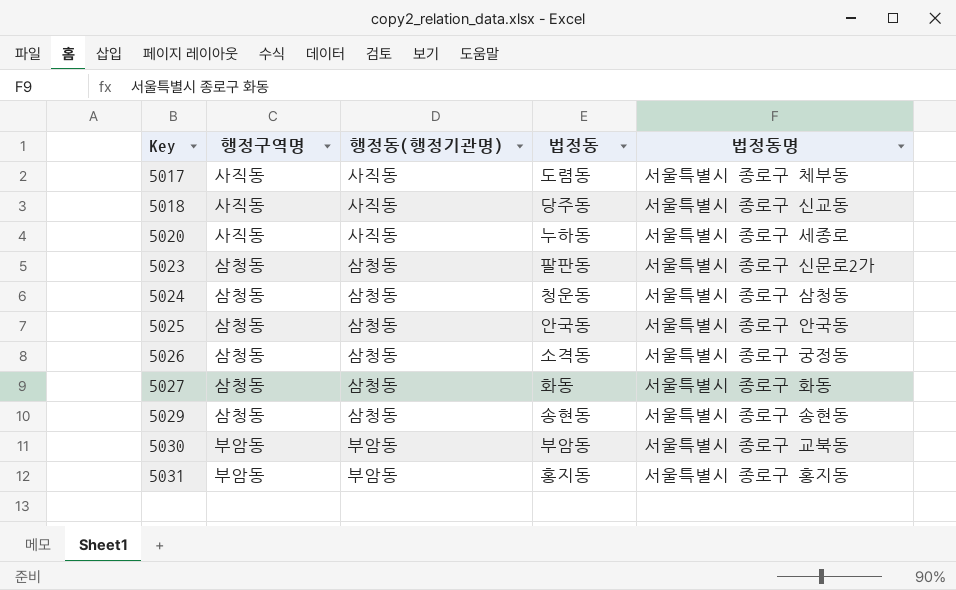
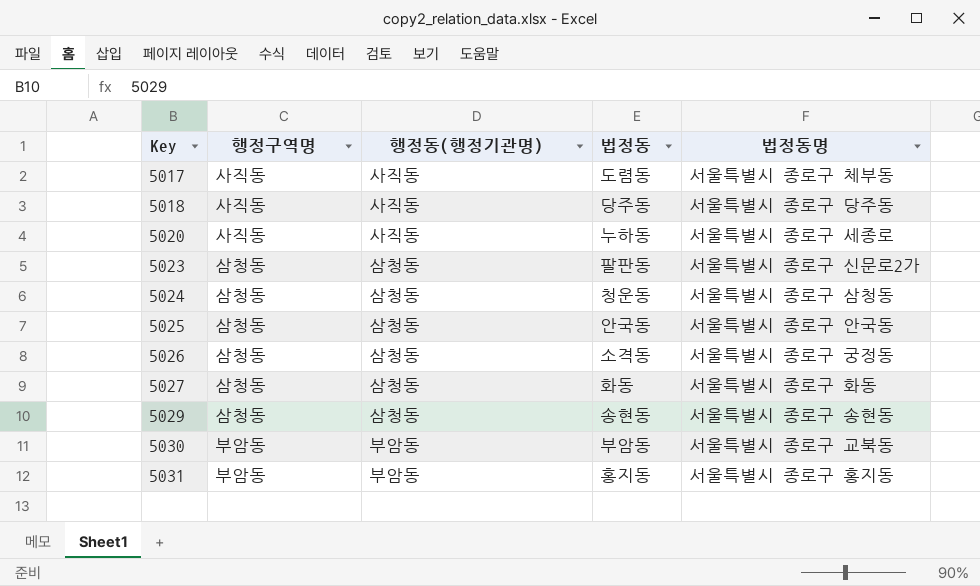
5018 | 법정동명: 서울특별시 종로구 신교동 -> 서울특별시 종로구 당주동

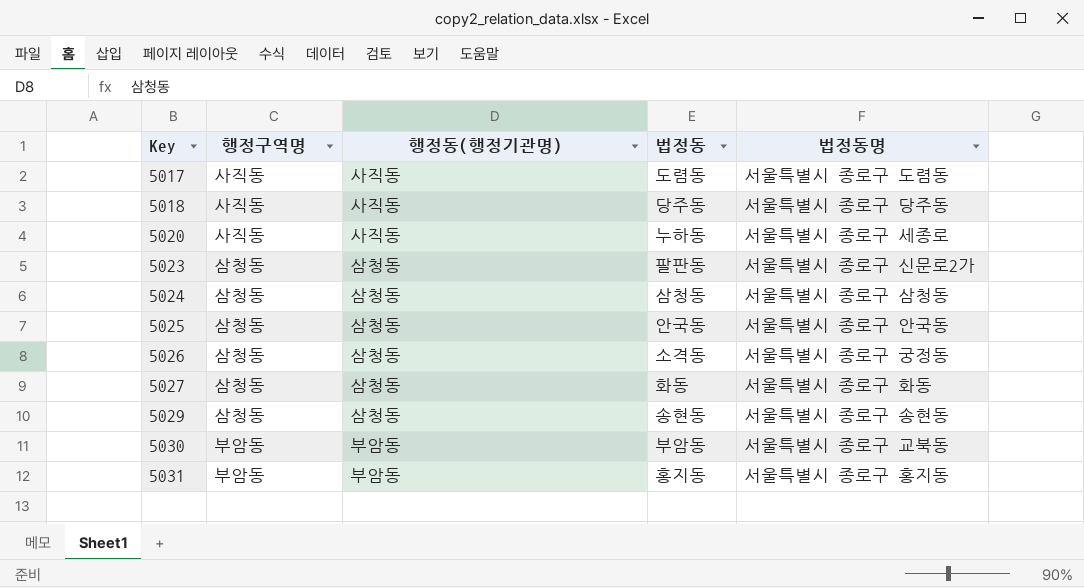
5017 | 법정동명: 서울특별시 종로구 체부동 -> 서울특별시 종로구 도렴동
5024 | 법정동: 청운동 -> 삼청동

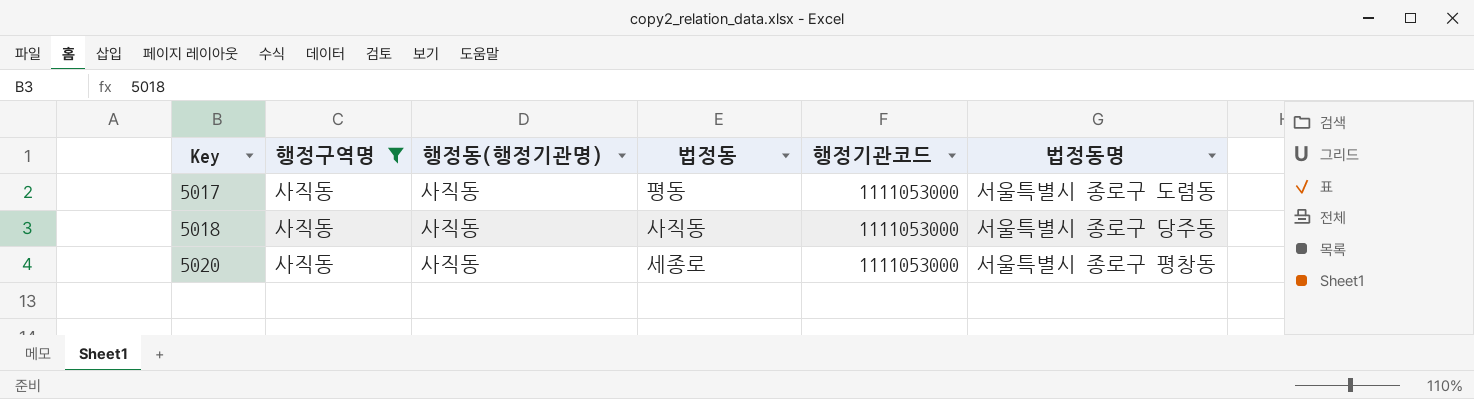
filter: none -> 행정구역명 = 사직동
column 행정기관코드 | position: none -> 5
5017 | 법정동: 도렴동 -> 평동
5018 | 법정동: 당주동 -> 사직동
5020 | 법정동: 누하동 -> 세종로
5020 | 법정동명: 서울특별시 종로구 세종로 -> 서울특별시 종로구 평창동

